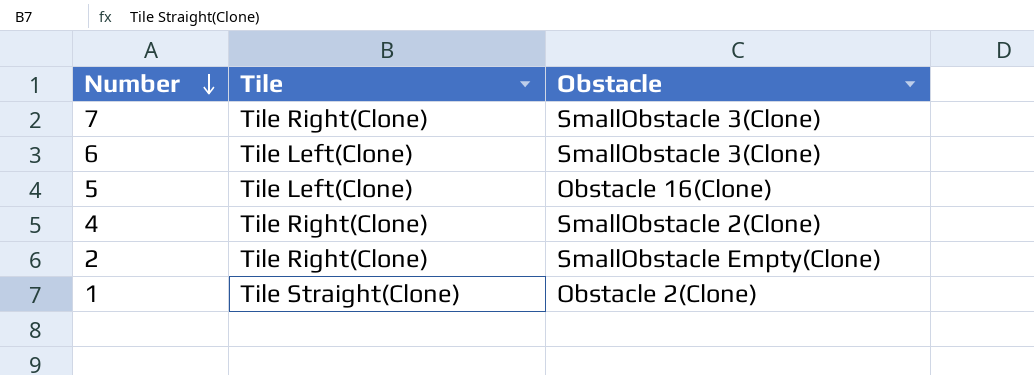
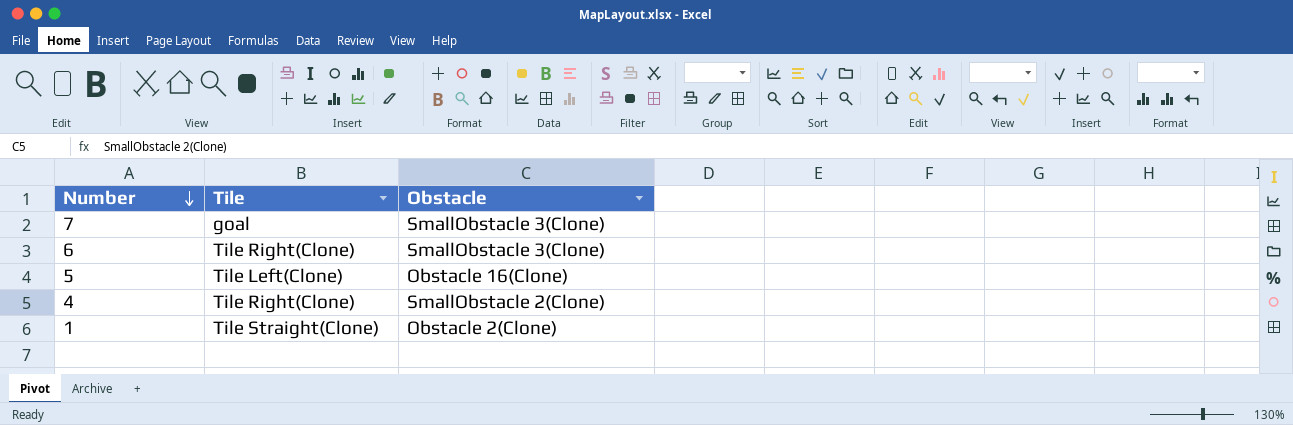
row 2: Tile Right(Clone) | SmallObstacle Empty(Clone) -> none
7 | Tile: Tile Right(Clone) -> goal
6 | Tile: Tile Left(Clone) -> Tile Right(Clone)

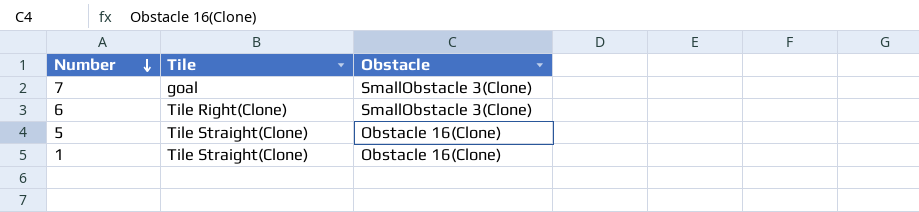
row 4: Tile Right(Clone) | SmallObstacle 2(Clone) -> none
5 | Tile: Tile Left(Clone) -> Tile Straight(Clone)
1 | Obstacle: Obstacle 2(Clone) -> Obstacle 16(Clone)

